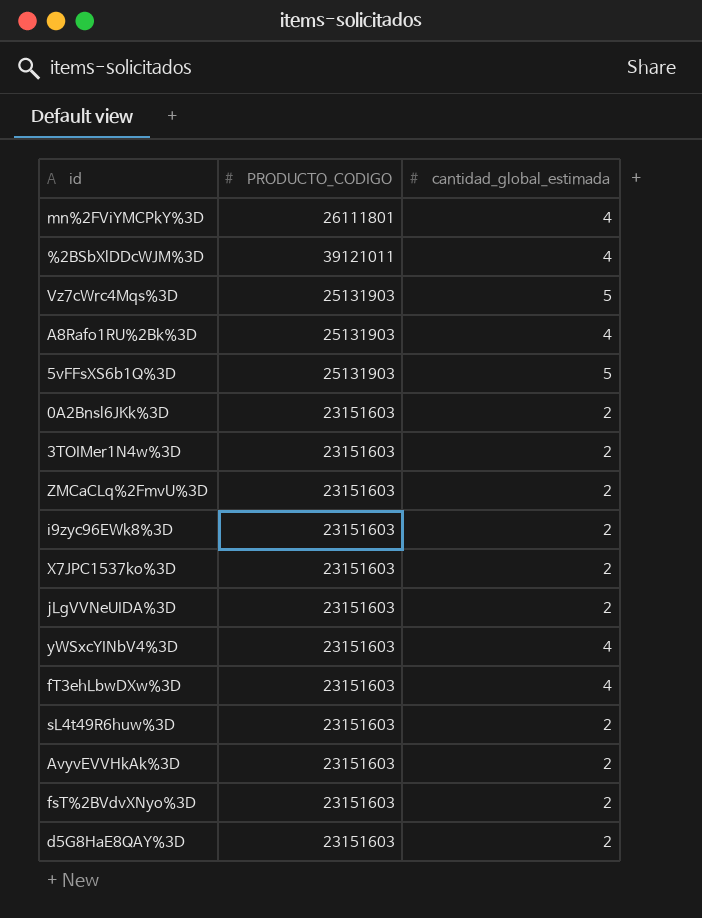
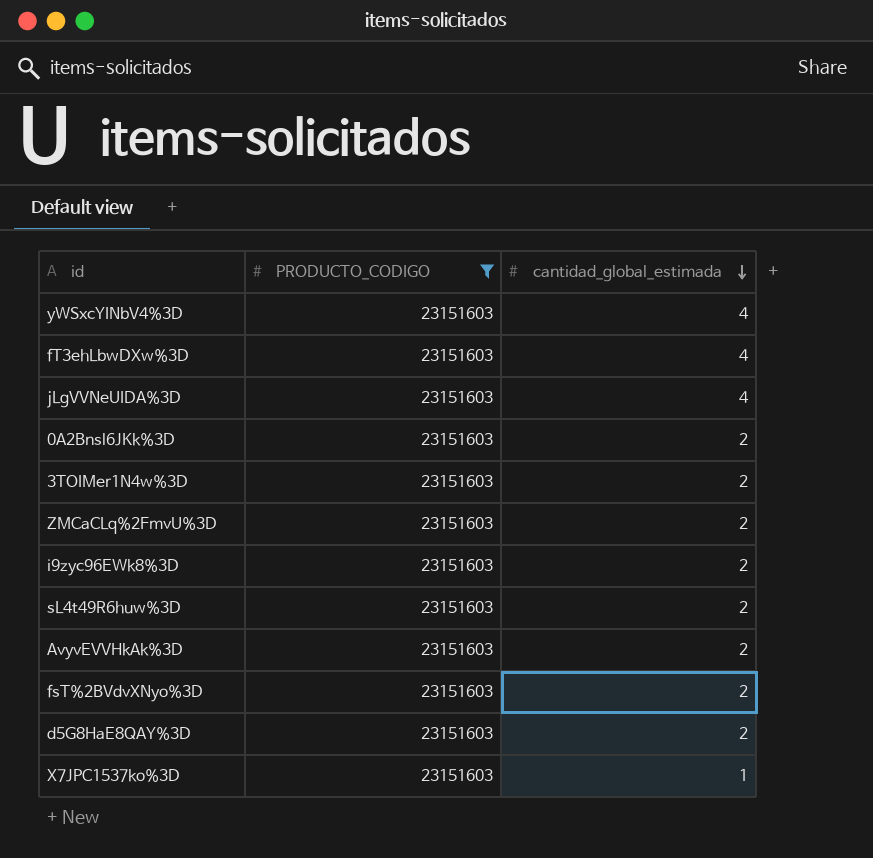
filter: none -> PRODUCTO_CODIGO = 23151603
row order: none -> cantidad_global_estimada descending
jLgVVNeUIDA%3D | cantidad_global_estimada: 2 -> 4
X7JPC1537ko%3D | cantidad_global_estimada: 2 -> 1

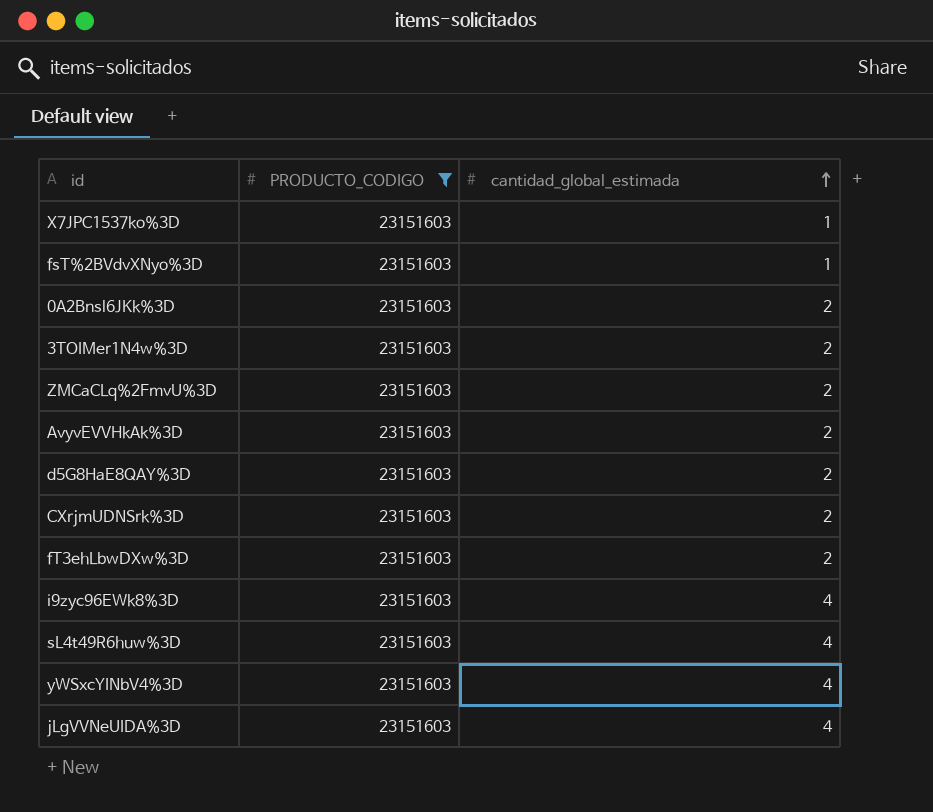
row order: cantidad_global_estimada descending -> cantidad_global_estimada ascending
fsT%2BVdvXNyo%3D | cantidad_global_estimada: 2 -> 1
row CXrjmUDNSrk%3D: none -> 23151603 | 2
fT3ehLbwDXw%3D | cantidad_global_estimada: 4 -> 2
i9zyc96EWk8%3D | cantidad_global_estimada: 2 -> 4
sL4t49R6huw%3D | cantidad_global_estimada: 2 -> 4

